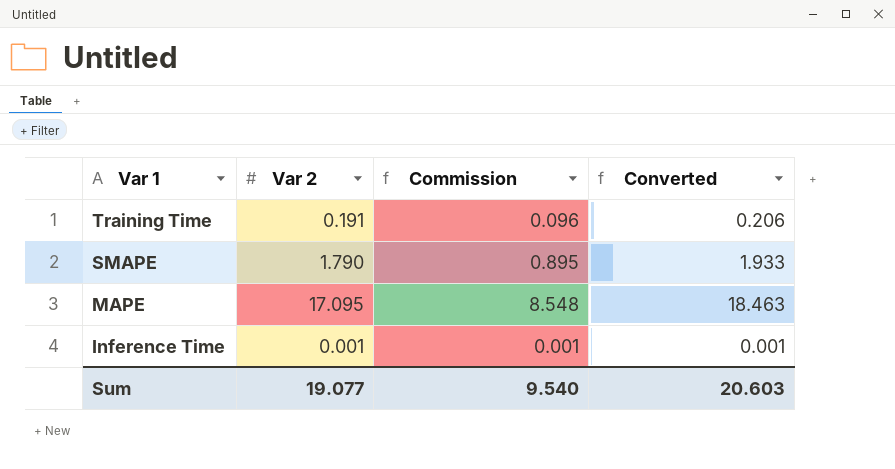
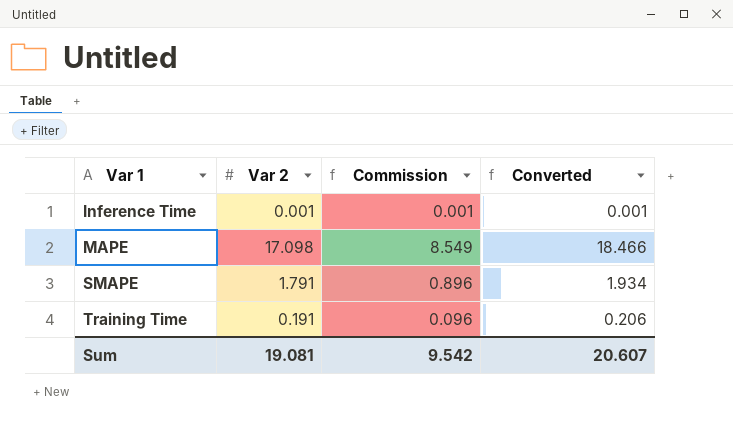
row order: Var 1 descending -> Var 1 ascending
MAPE | Var 2: 17.095 -> 17.098
MAPE | Commission: 8.548 -> 8.549
MAPE | Converted: 18.463 -> 18.466
SMAPE | Var 2: 1.790 -> 1.791
SMAPE | Commission: 0.895 -> 0.896
SMAPE | Converted: 1.933 -> 1.934
Sum | Var 2: 19.077 -> 19.081
Sum | Commission: 9.540 -> 9.542
Sum | Converted: 20.603 -> 20.607

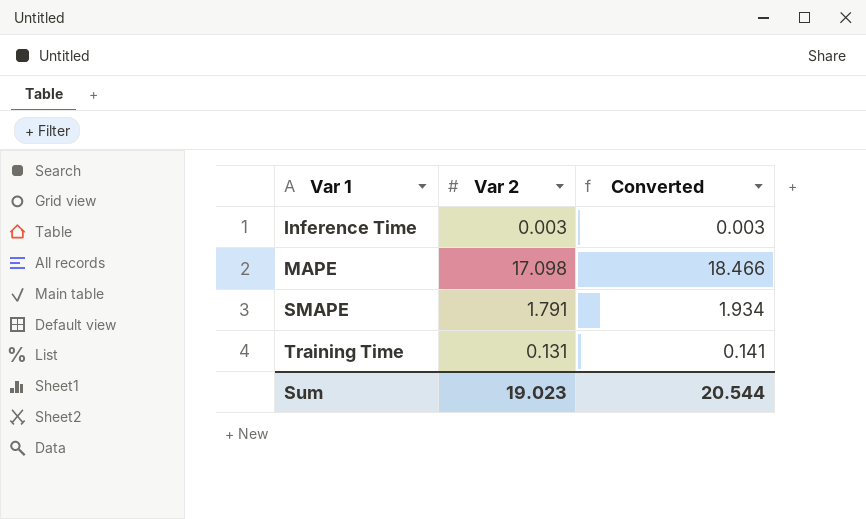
column Commission | formula: [Var 2] * 0.5 -> none
Inference Time | Var 2: 0.001 -> 0.003
Inference Time | Converted: 0.001 -> 0.003
Training Time | Var 2: 0.191 -> 0.131
Training Time | Converted: 0.206 -> 0.141
Sum | Var 2: 19.081 -> 19.023
Sum | Converted: 20.607 -> 20.544

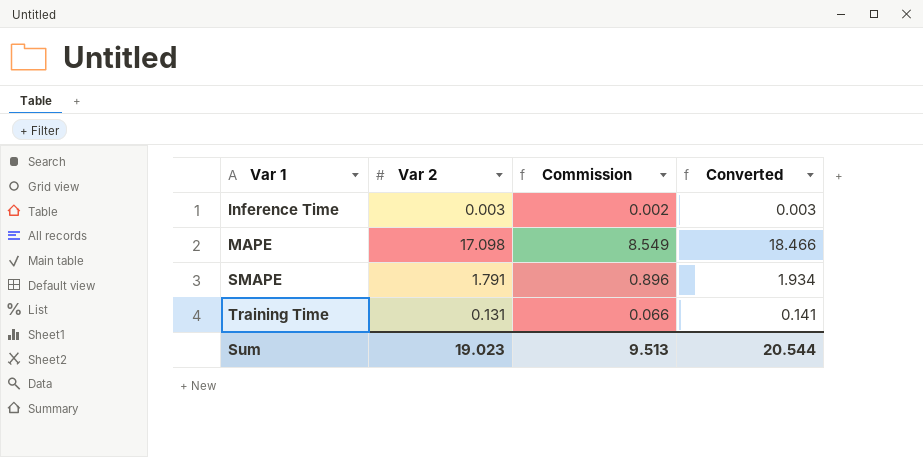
column Commission | formula: none -> [Var 2] * 0.5

